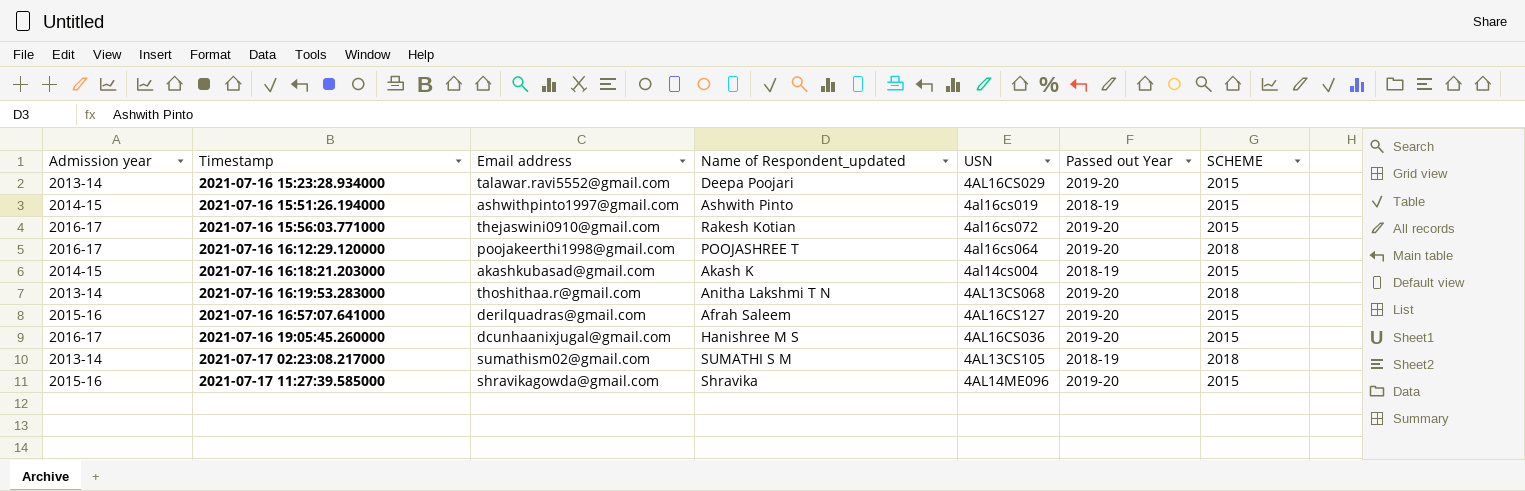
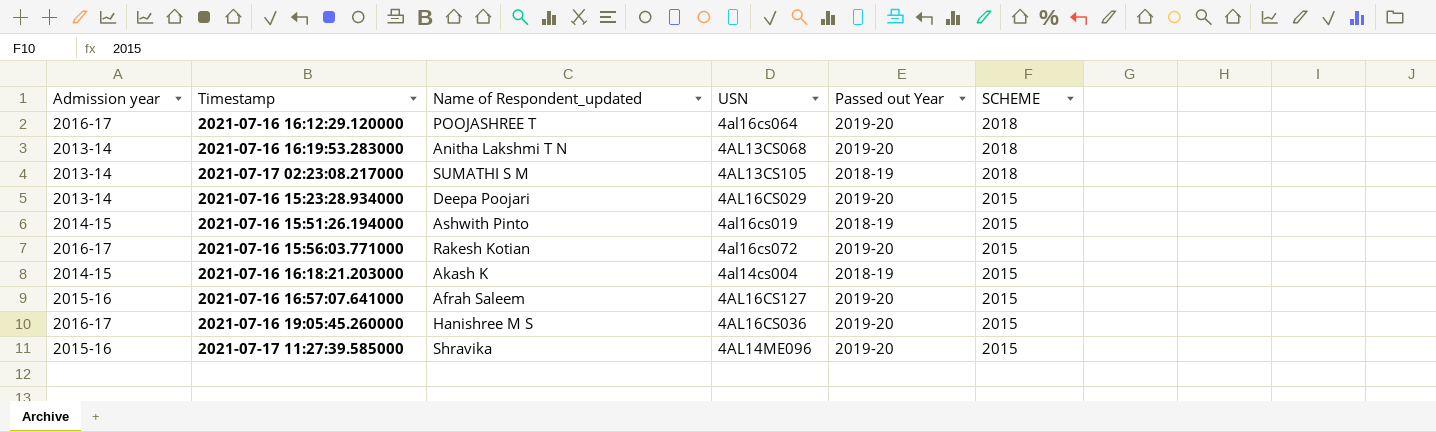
row order: Timestamp ascending -> SCHEME descending
column Email address | position: 3 -> none

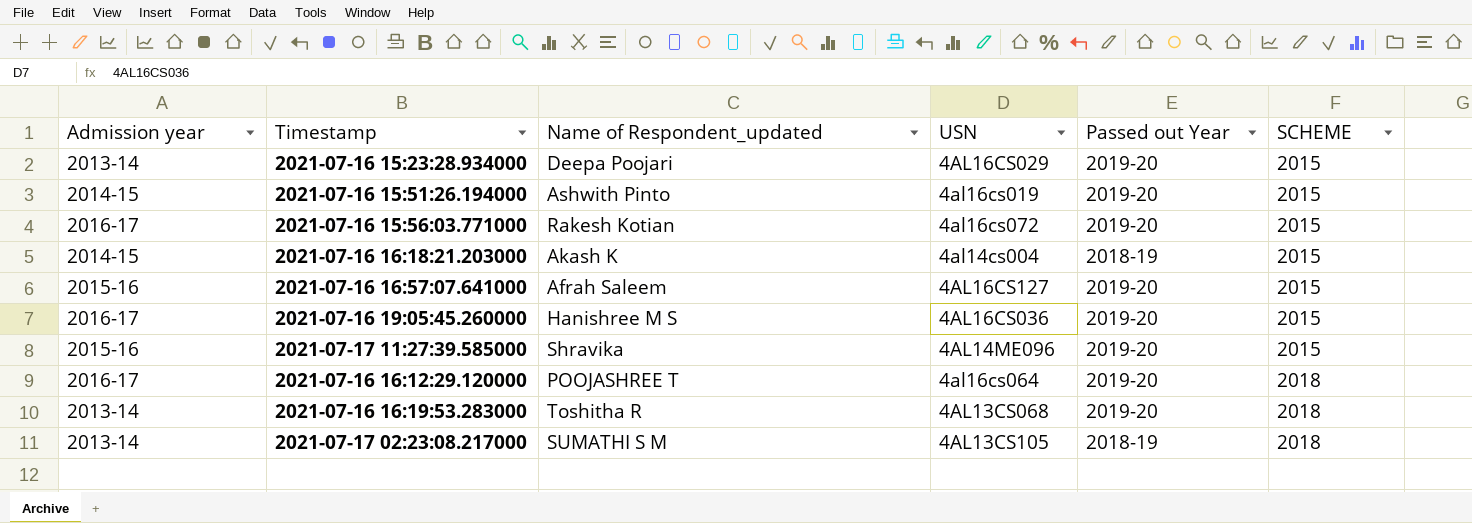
row order: SCHEME descending -> SCHEME ascending
2021-07-16 15:51:26.194000 | Passed out Year: 2018-19 -> 2019-20
2021-07-16 16:19:53.283000 | Name of Respondent_updated: Anitha Lakshmi T N -> Toshitha R

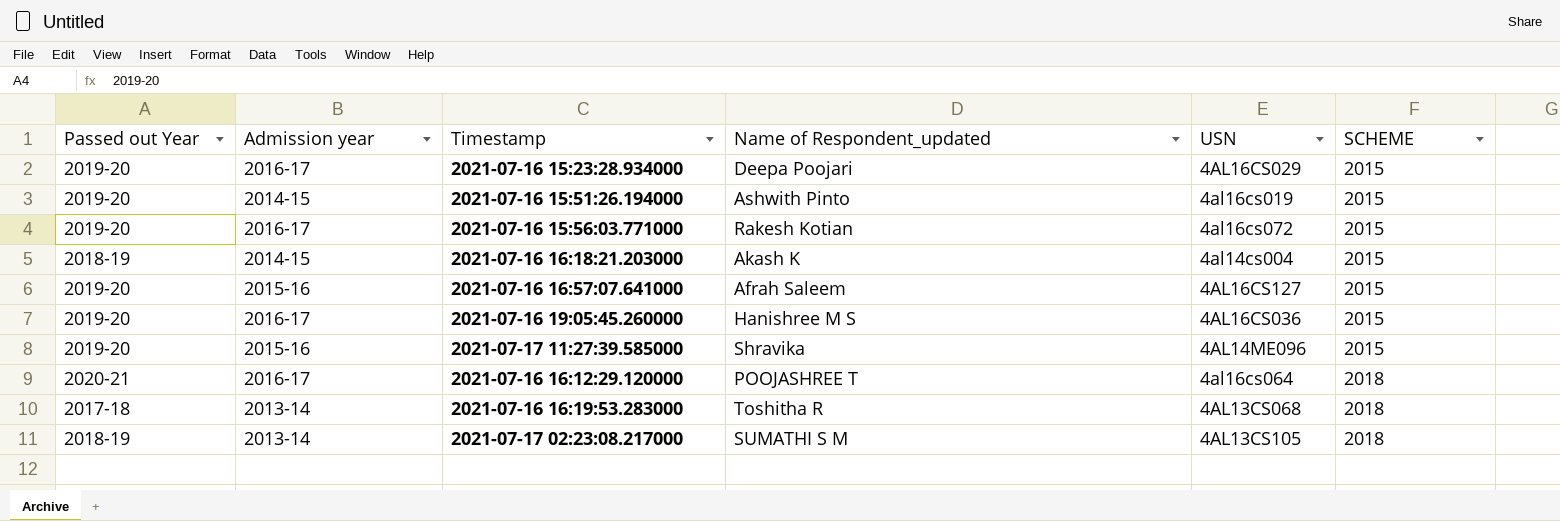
column Passed out Year | position: 5 -> 1
2021-07-16 15:23:28.934000 | Admission year: 2013-14 -> 2016-17
2021-07-16 16:12:29.120000 | Passed out Year: 2019-20 -> 2020-21
2021-07-16 16:19:53.283000 | Passed out Year: 2019-20 -> 2017-18

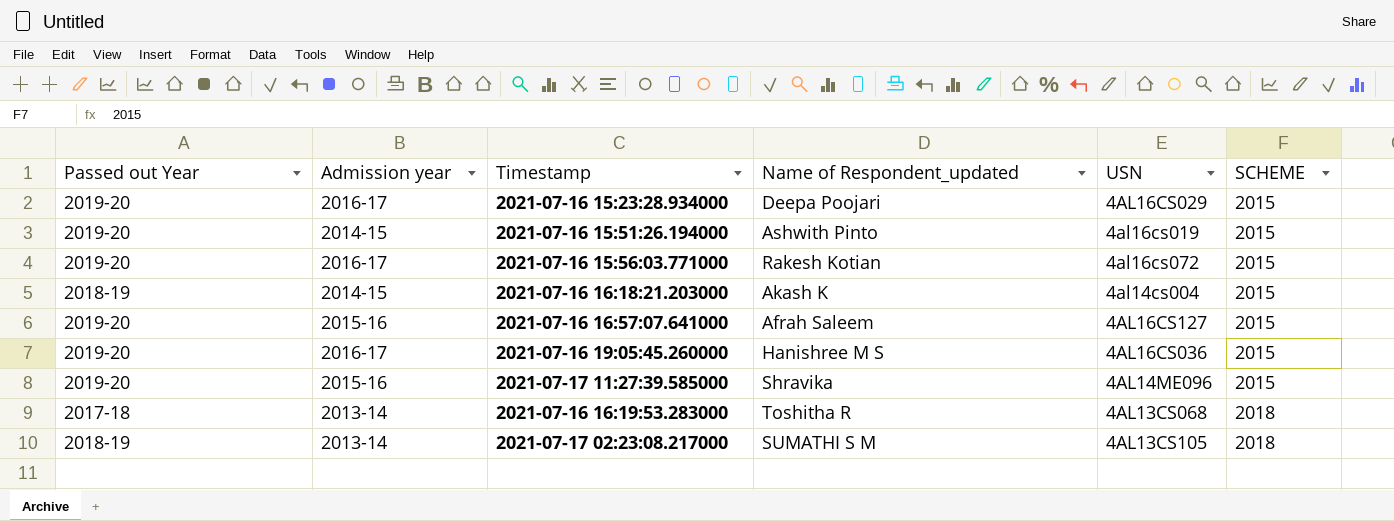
row 2021-07-16 16:12:29.120000: 2020-21 | 2016-17 | POOJASHREE T | 4al16cs064 | 2018 -> none

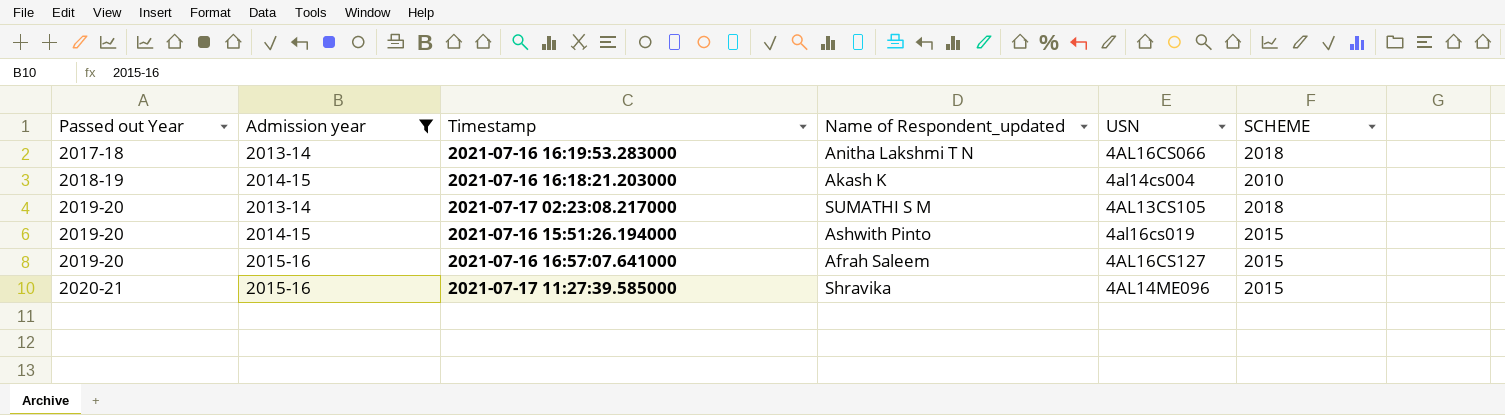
filter: none -> Admission year != 2016-17
row order: SCHEME ascending -> Passed out Year ascending
2021-07-16 16:19:53.283000 | Name of Respondent_updated: Toshitha R -> Anitha Lakshmi T N
2021-07-16 16:19:53.283000 | USN: 4AL13CS068 -> 4AL16CS066
2021-07-16 16:18:21.203000 | SCHEME: 2015 -> 2010
2021-07-17 02:23:08.217000 | Passed out Year: 2018-19 -> 2019-20
2021-07-17 11:27:39.585000 | Passed out Year: 2019-20 -> 2020-21

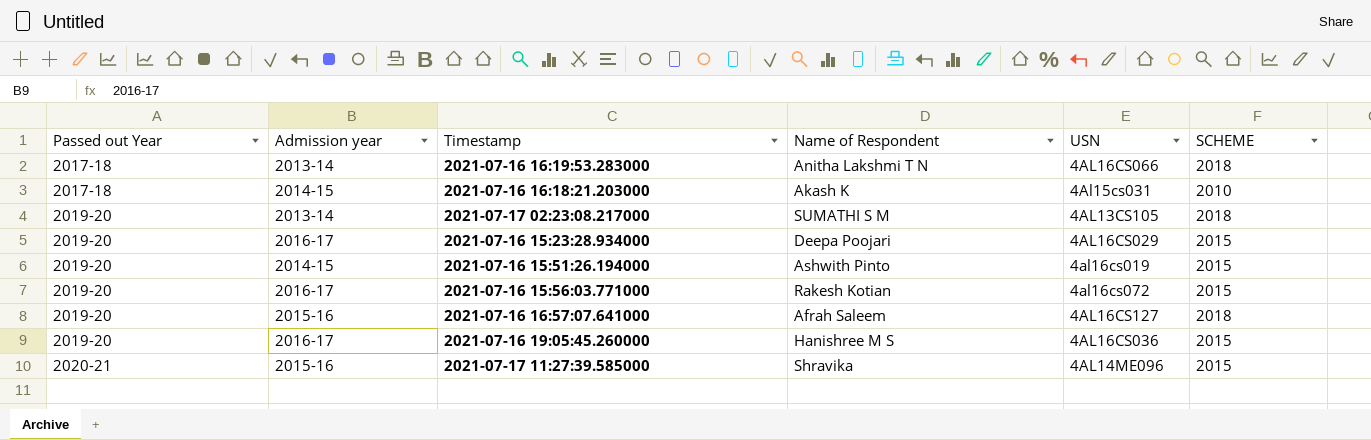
filter: Admission year != 2016-17 -> none
column name: Name of Respondent_updated -> Name of Respondent
2021-07-16 16:18:21.203000 | Passed out Year: 2018-19 -> 2017-18
2021-07-16 16:18:21.203000 | USN: 4al14cs004 -> 4Al15cs031
2021-07-16 16:57:07.641000 | SCHEME: 2015 -> 2018

